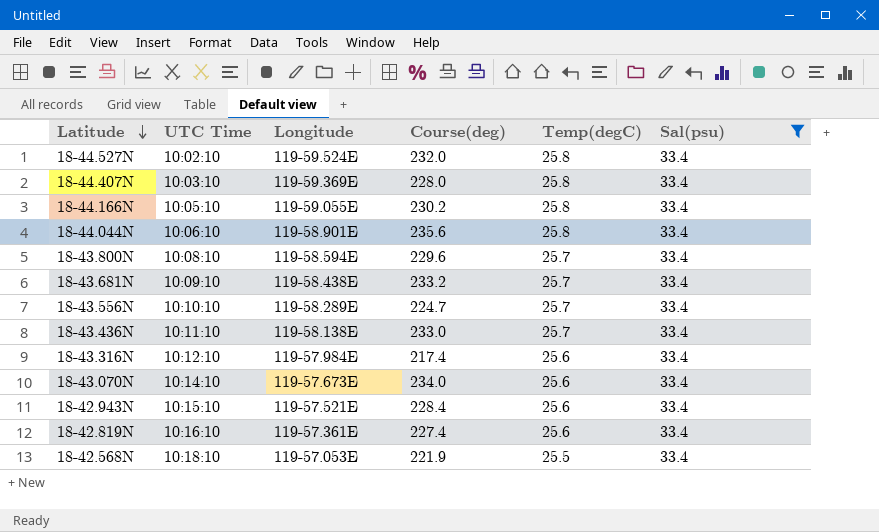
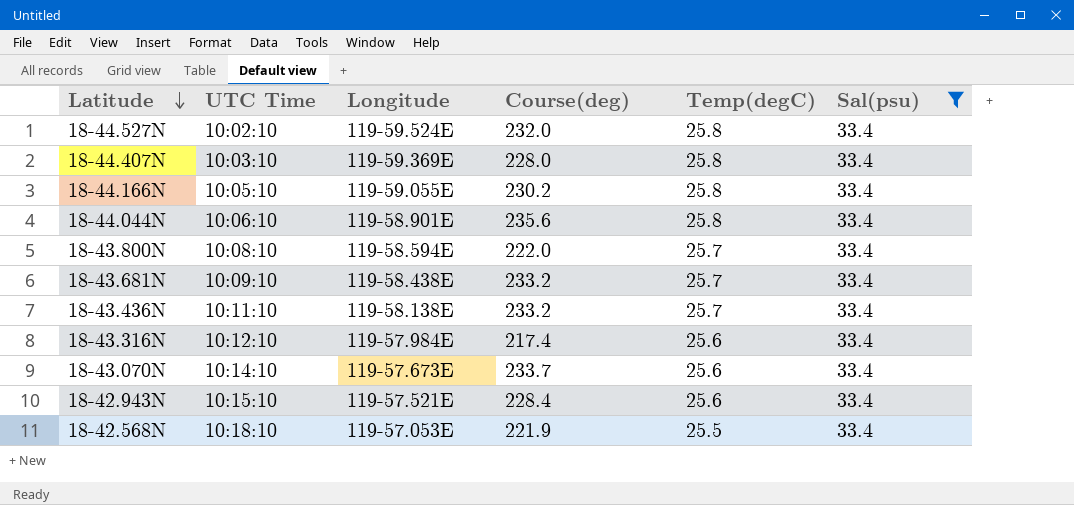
row 18-43.556N: 10:10:10 | 119-58.289E | 224.7 | 25.7 | 33.4 -> none
row 18-42.819N: 10:16:10 | 119-57.361E | 227.4 | 25.6 | 33.4 -> none
18-43.800N | Course(deg): 229.6 -> 222.0
18-43.436N | Course(deg): 233.0 -> 233.2
18-43.070N | Course(deg): 234.0 -> 233.7

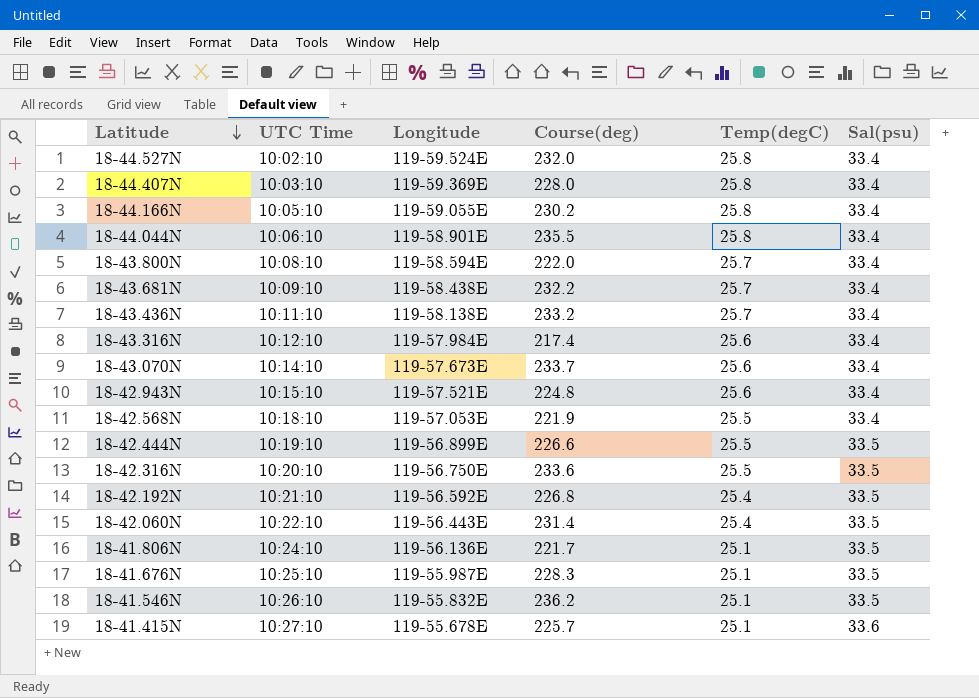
filter: Sal(psu) = 33.4 -> none
18-44.044N | Course(deg): 235.6 -> 235.5
18-43.681N | Course(deg): 233.2 -> 232.2
18-42.943N | Course(deg): 228.4 -> 224.8

